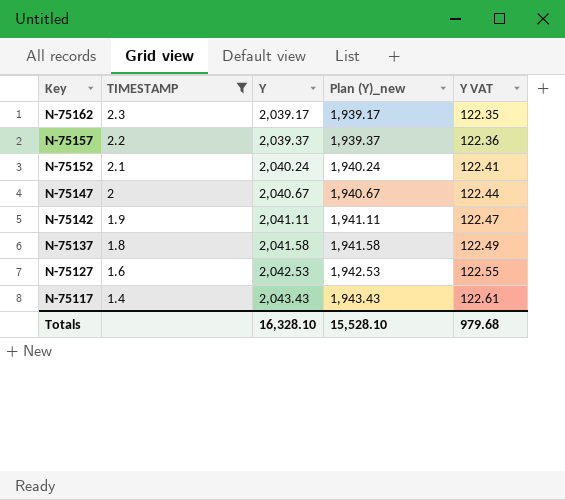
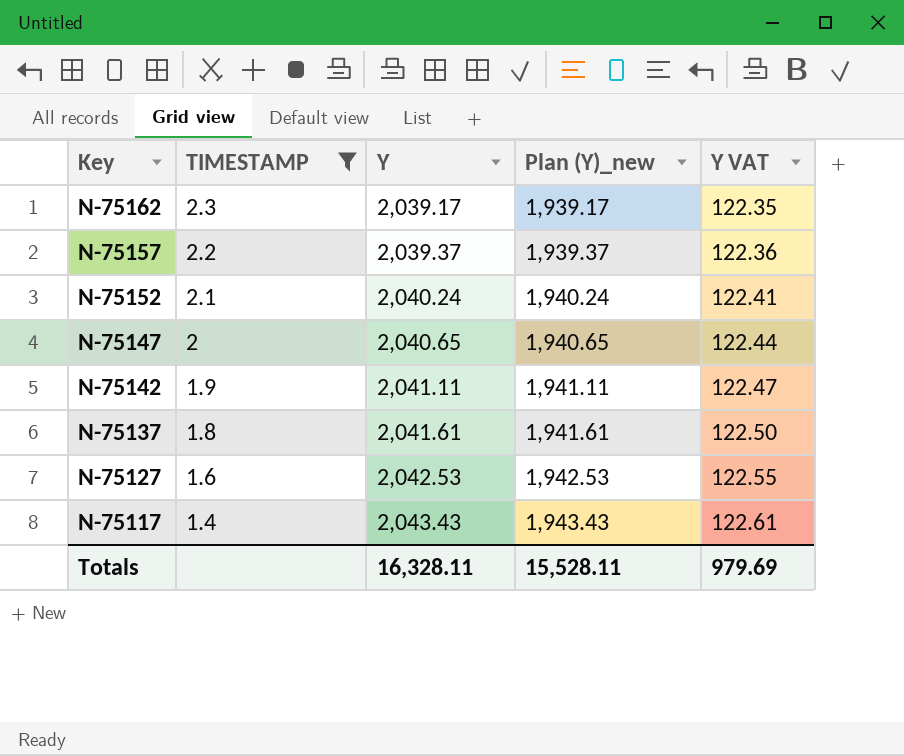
N-75147 | Y: 2,040.67 -> 2,040.65
N-75147 | Plan (Y)_new: 1,940.67 -> 1,940.65
N-75137 | Y: 2,041.58 -> 2,041.61
N-75137 | Plan (Y)_new: 1,941.58 -> 1,941.61
N-75137 | Y VAT: 122.49 -> 122.50
Totals | Y: 16,328.10 -> 16,328.11
Totals | Plan (Y)_new: 15,528.10 -> 15,528.11
Totals | Y VAT: 979.68 -> 979.69

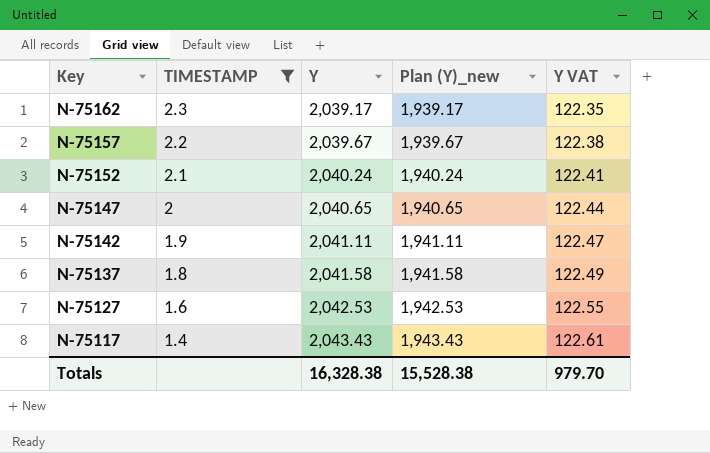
N-75157 | Y: 2,039.37 -> 2,039.67
N-75157 | Plan (Y)_new: 1,939.37 -> 1,939.67
N-75157 | Y VAT: 122.36 -> 122.38
N-75137 | Y: 2,041.61 -> 2,041.58
N-75137 | Plan (Y)_new: 1,941.61 -> 1,941.58
N-75137 | Y VAT: 122.50 -> 122.49
Totals | Y: 16,328.11 -> 16,328.38
Totals | Plan (Y)_new: 15,528.11 -> 15,528.38
Totals | Y VAT: 979.69 -> 979.70

